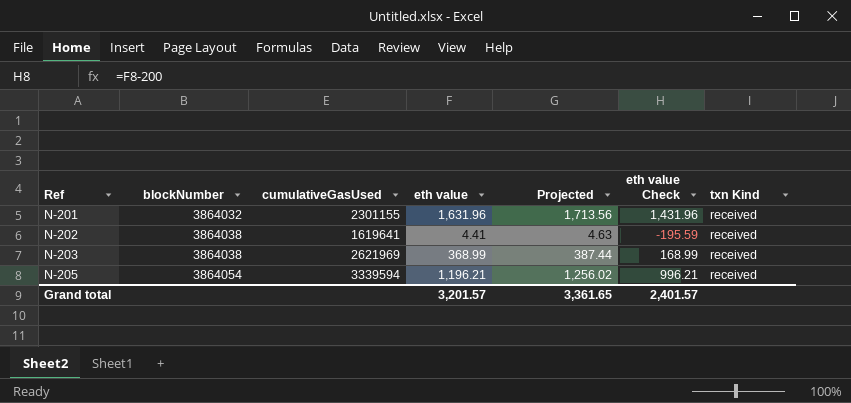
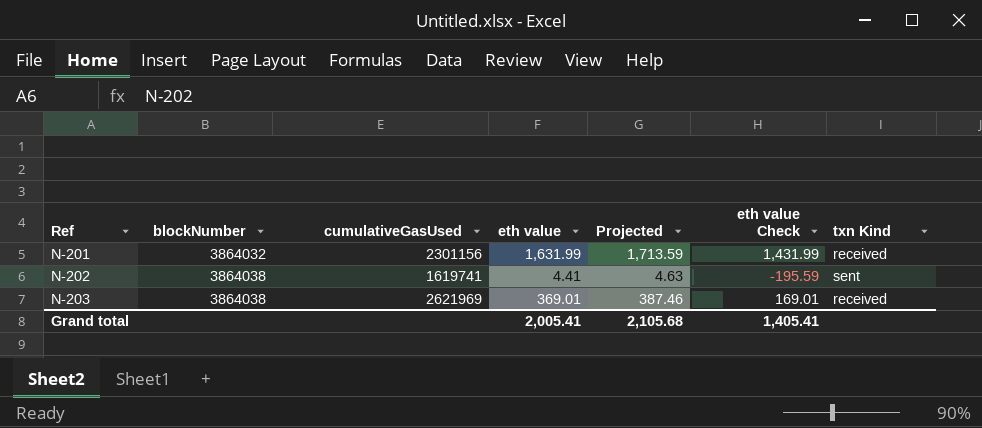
row N-205: 3864054 | 3339594 | 1,196.21 | 1,256.02 | 996.21 | received -> none
N-201 | cumulativeGasUsed: 2301155 -> 2301156
N-201 | eth value: 1,631.96 -> 1,631.99
N-201 | Projected: 1,713.56 -> 1,713.59
N-201 | eth value Check: 1,431.96 -> 1,431.99
N-202 | cumulativeGasUsed: 1619641 -> 1619741
N-202 | txn Kind: received -> sent
N-203 | eth value: 368.99 -> 369.01
N-203 | Projected: 387.44 -> 387.46
N-203 | eth value Check: 168.99 -> 169.01
Grand total | eth value: 3,201.57 -> 2,005.41
Grand total | Projected: 3,361.65 -> 2,105.68
Grand total | eth value Check: 2,401.57 -> 1,405.41

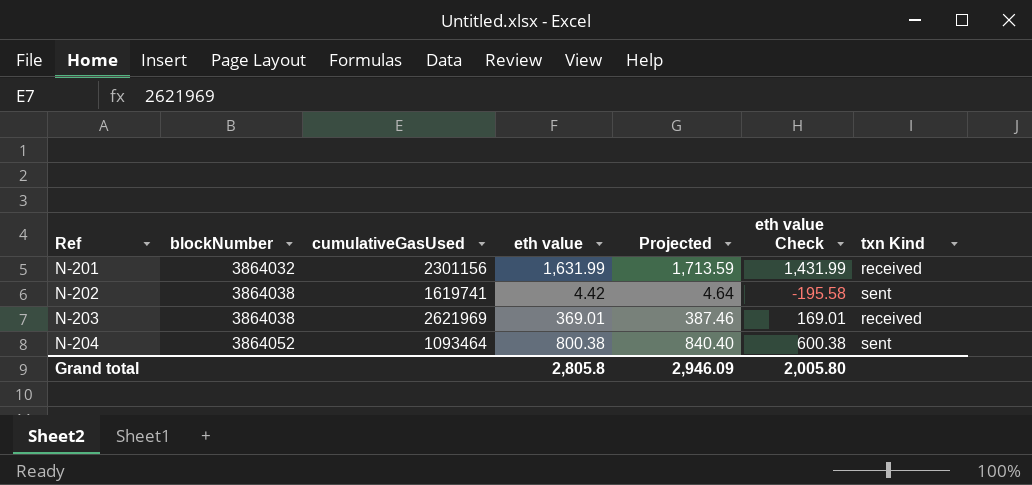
N-202 | eth value: 4.41 -> 4.42
N-202 | Projected: 4.63 -> 4.64
N-202 | eth value Check: -195.59 -> -195.58
row N-204: none -> 3864052 | 1093464 | 800.38 | 840.40 | 600.38 | sent
Grand total | eth value: 2,005.41 -> 2,805.8
Grand total | Projected: 2,105.68 -> 2,946.09
Grand total | eth value Check: 1,405.41 -> 2,005.80

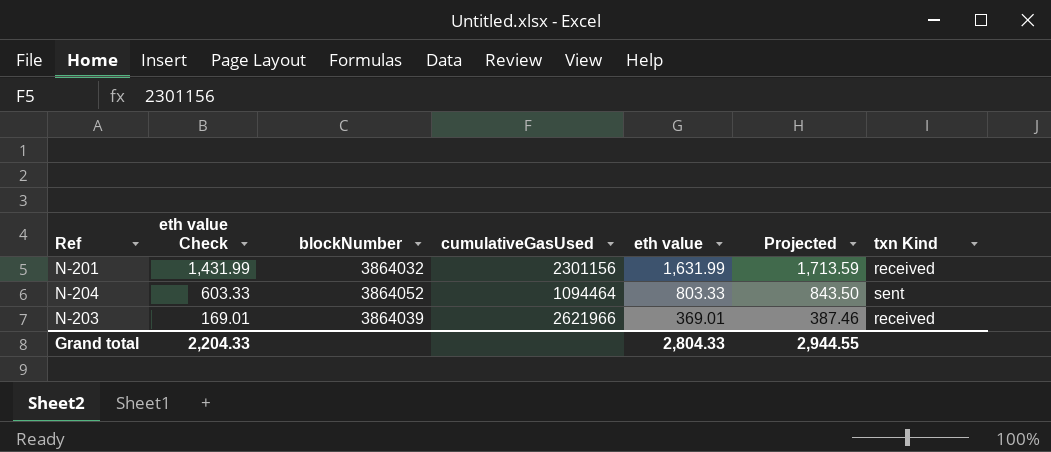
row order: Ref ascending -> eth value Check descending
column eth value Check | position: 6 -> 2
row N-202: 3864038 | 1619741 | 4.42 | 4.64 | -195.58 | sent -> none
N-204 | eth value Check: 600.38 -> 603.33
N-204 | cumulativeGasUsed: 1093464 -> 1094464
N-204 | eth value: 800.38 -> 803.33
N-204 | Projected: 840.40 -> 843.50
N-203 | blockNumber: 3864038 -> 3864039
N-203 | cumulativeGasUsed: 2621969 -> 2621966
Grand total | eth value Check: 2,005.80 -> 2,204.33
Grand total | eth value: 2,805.8 -> 2,804.33
Grand total | Projected: 2,946.09 -> 2,944.55

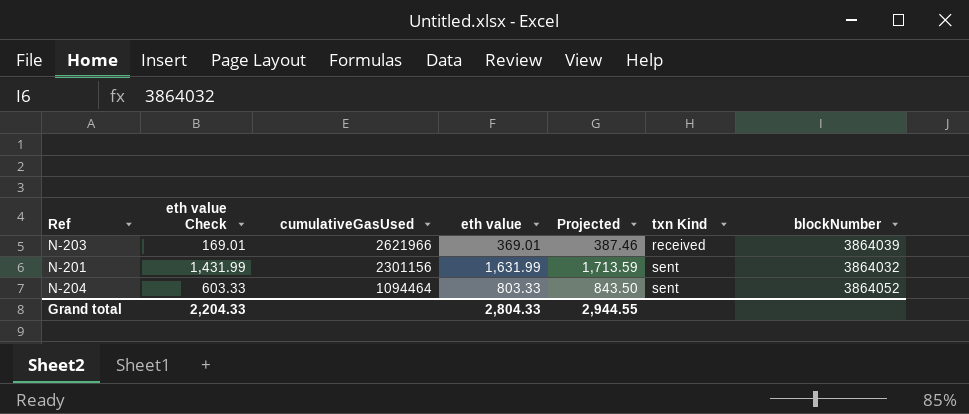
row order: eth value Check descending -> cumulativeGasUsed descending
column blockNumber | position: 3 -> 7
N-201 | txn Kind: received -> sent

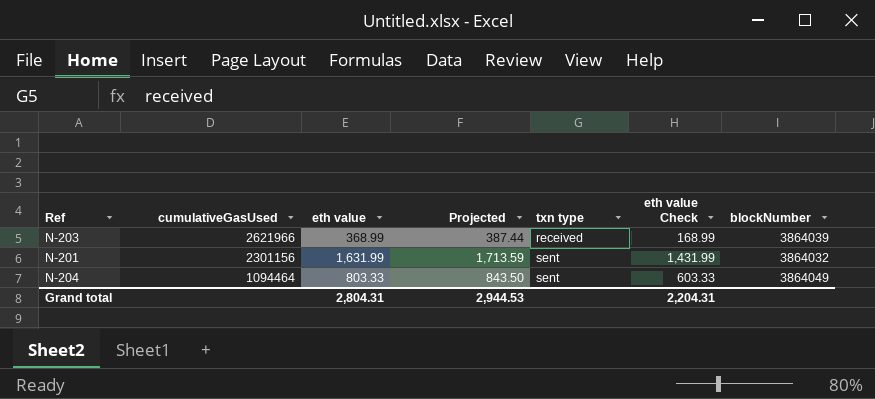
column name: txn Kind -> txn type
column eth value Check | position: 2 -> 6
N-203 | eth value: 369.01 -> 368.99
N-203 | Projected: 387.46 -> 387.44
N-203 | eth value Check: 169.01 -> 168.99
N-204 | blockNumber: 3864052 -> 3864049
Grand total | eth value: 2,804.33 -> 2,804.31
Grand total | Projected: 2,944.55 -> 2,944.53
Grand total | eth value Check: 2,204.33 -> 2,204.31

